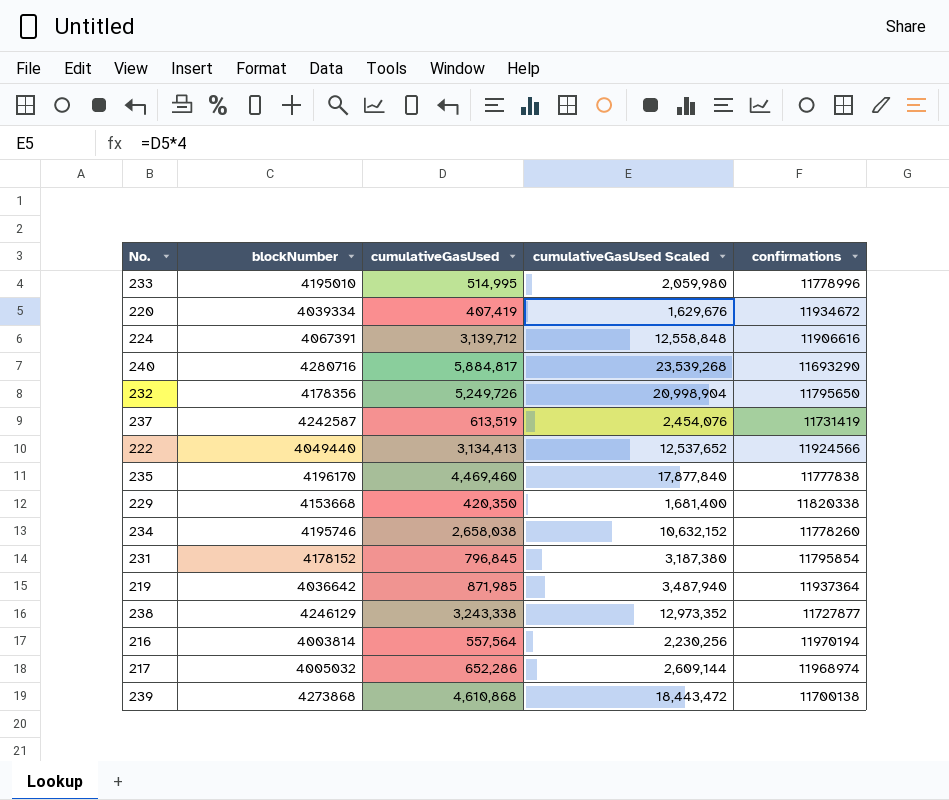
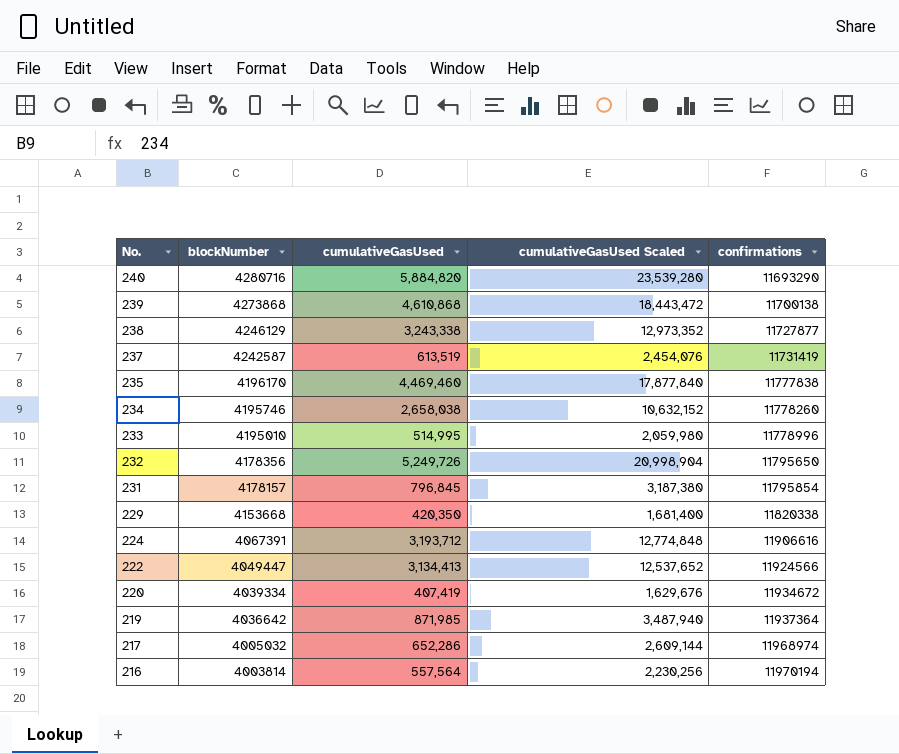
row order: none -> No. descending
240 | cumulativeGasUsed: 5,884,817 -> 5,884,820
240 | cumulativeGasUsed Scaled: 23,539,268 -> 23,539,280
231 | blockNumber: 4178152 -> 4178157
224 | cumulativeGasUsed: 3,139,712 -> 3,193,712
224 | cumulativeGasUsed Scaled: 12,558,848 -> 12,774,848
222 | blockNumber: 4049440 -> 4049447

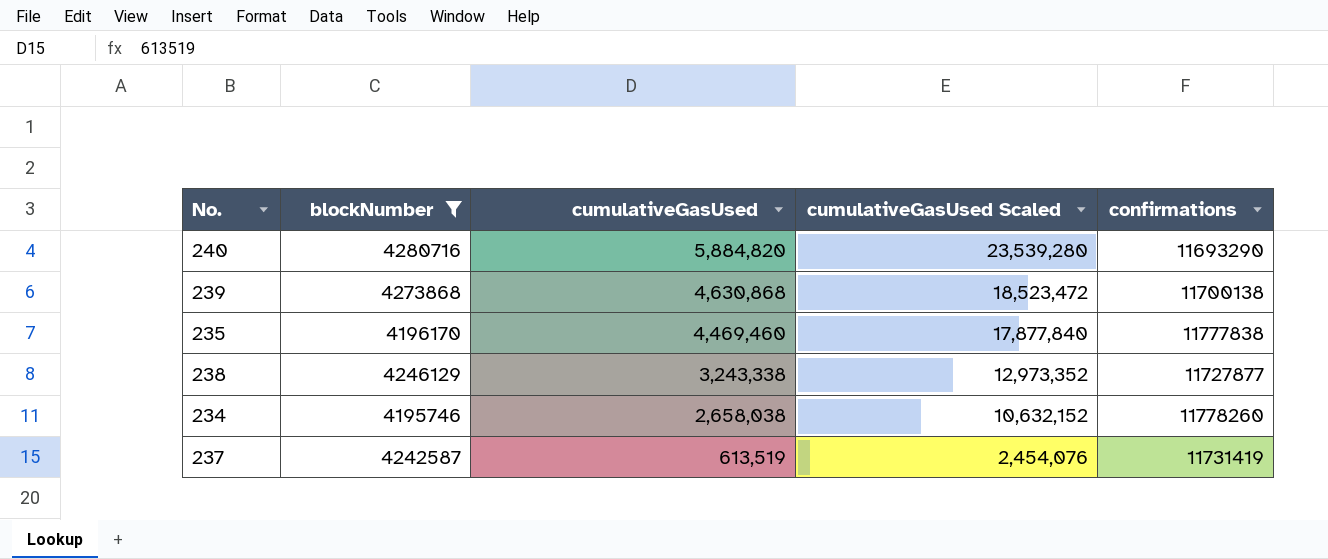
filter: none -> blockNumber >= 4195746
row order: No. descending -> cumulativeGasUsed descending
239 | cumulativeGasUsed: 4,610,868 -> 4,630,868
239 | cumulativeGasUsed Scaled: 18,443,472 -> 18,523,472

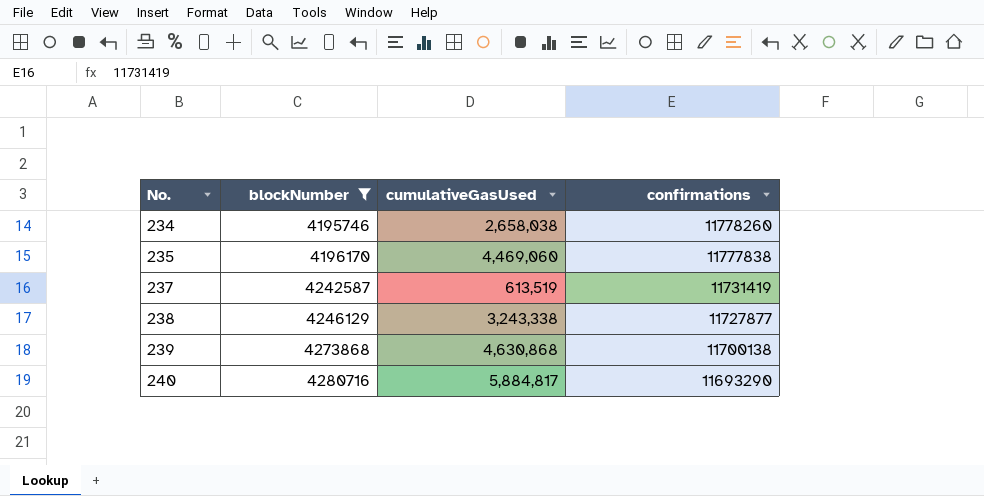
row order: cumulativeGasUsed descending -> No. ascending
column cumulativeGasUsed Scaled | formula: [cumulativeGasUsed] * 4 -> none
235 | cumulativeGasUsed: 4,469,460 -> 4,469,060
240 | cumulativeGasUsed: 5,884,820 -> 5,884,817

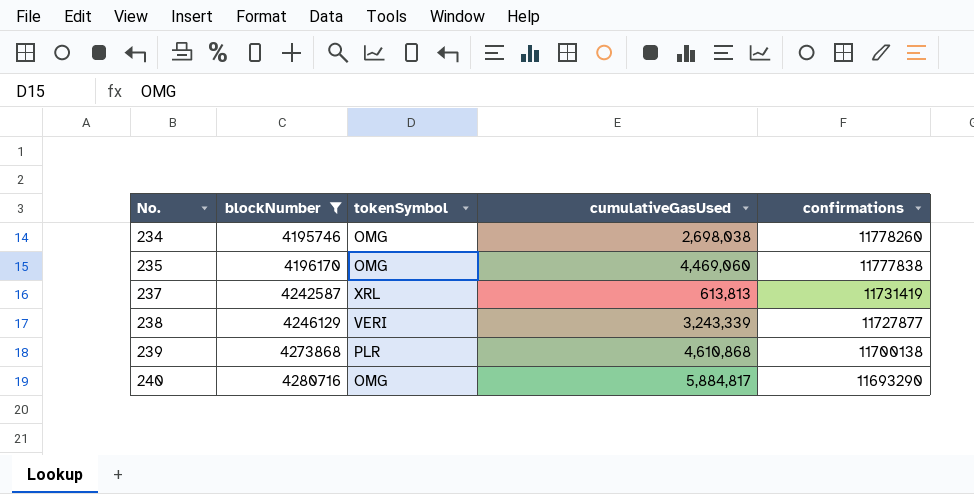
column tokenSymbol | position: none -> 3
234 | cumulativeGasUsed: 2,658,038 -> 2,698,038
237 | cumulativeGasUsed: 613,519 -> 613,813
238 | cumulativeGasUsed: 3,243,338 -> 3,243,339
239 | cumulativeGasUsed: 4,630,868 -> 4,610,868

